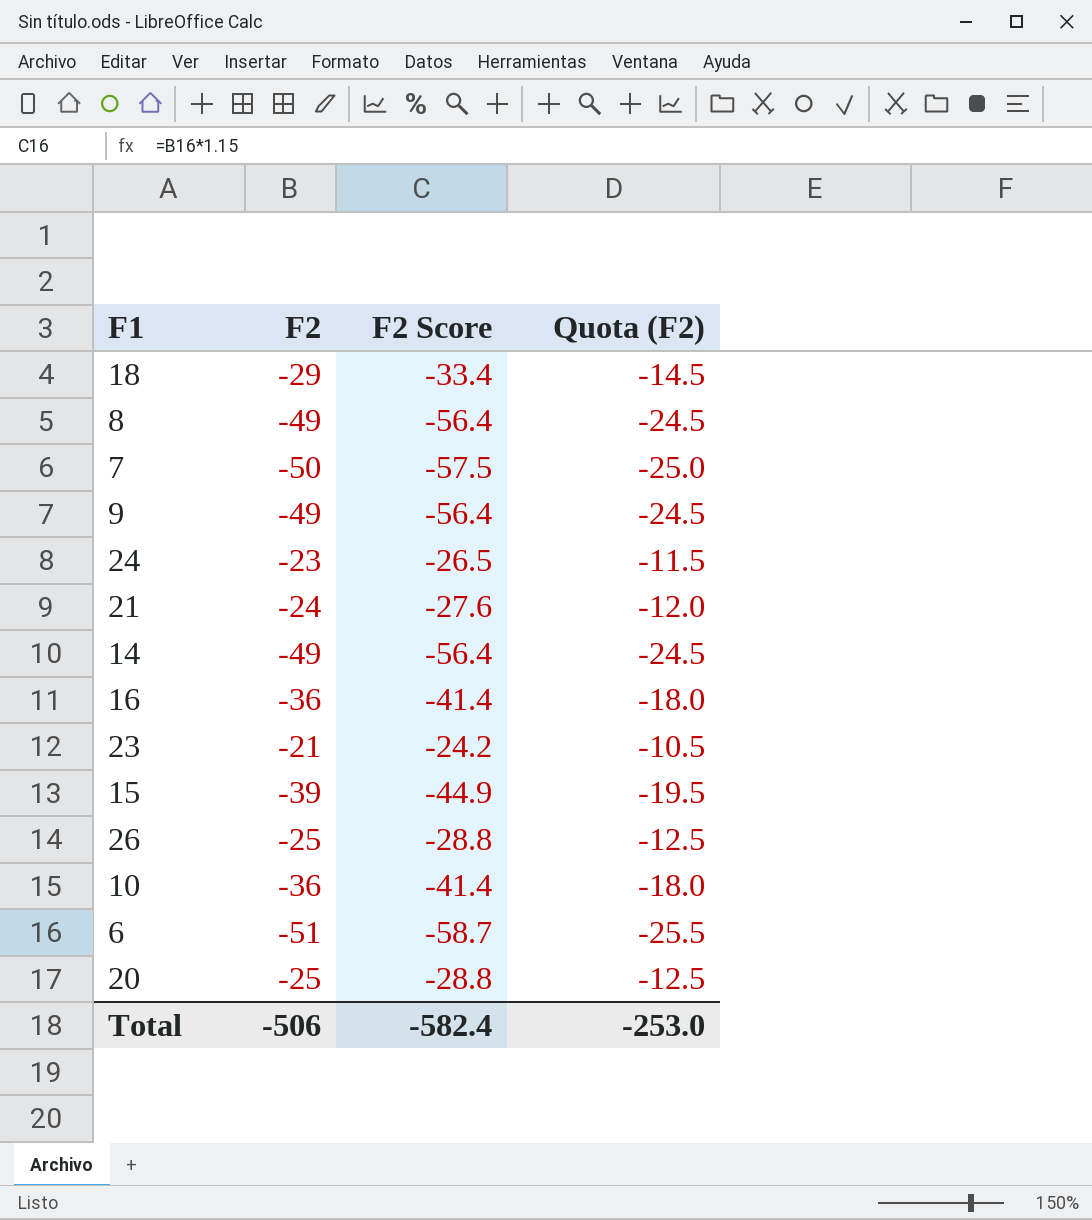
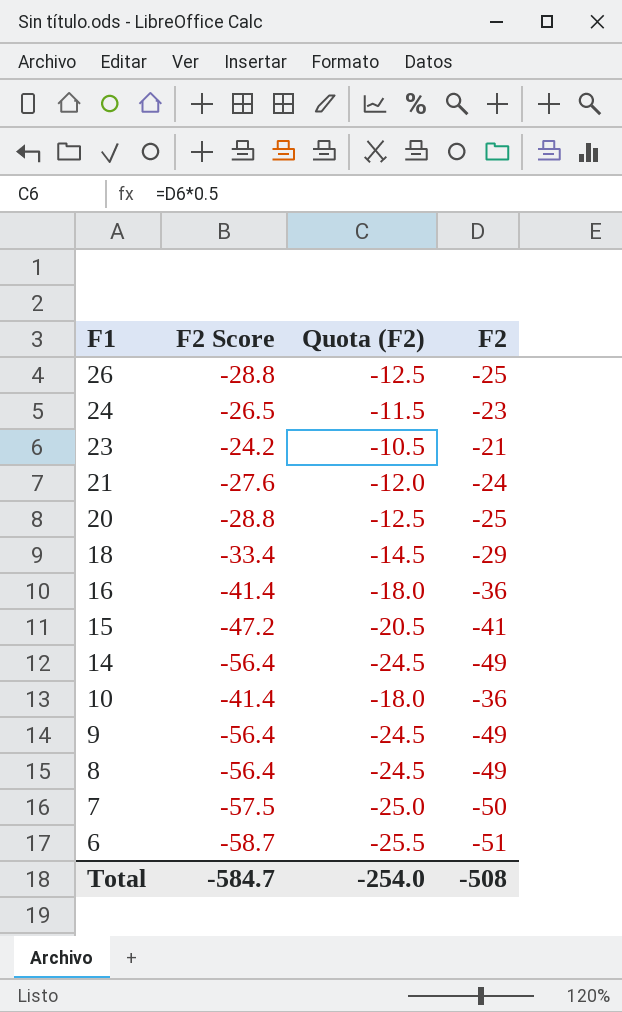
row order: none -> F1 descending
column F2 | position: 2 -> 4
15 | F2 Score: -44.9 -> -47.2
15 | Quota (F2): -19.5 -> -20.5
15 | F2: -39 -> -41
Total | F2 Score: -582.4 -> -584.7
Total | Quota (F2): -253.0 -> -254.0
Total | F2: -506 -> -508

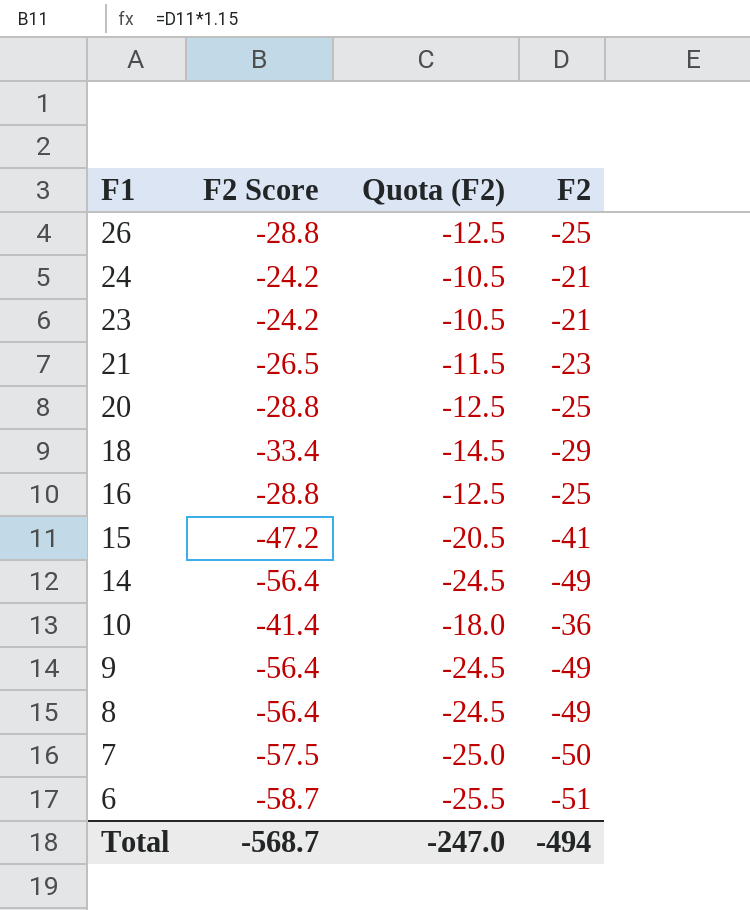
24 | F2 Score: -26.5 -> -24.2
24 | Quota (F2): -11.5 -> -10.5
24 | F2: -23 -> -21
21 | F2 Score: -27.6 -> -26.5
21 | Quota (F2): -12.0 -> -11.5
21 | F2: -24 -> -23
16 | F2 Score: -41.4 -> -28.8
16 | Quota (F2): -18.0 -> -12.5
16 | F2: -36 -> -25
Total | F2 Score: -584.7 -> -568.7
Total | Quota (F2): -254.0 -> -247.0
Total | F2: -508 -> -494

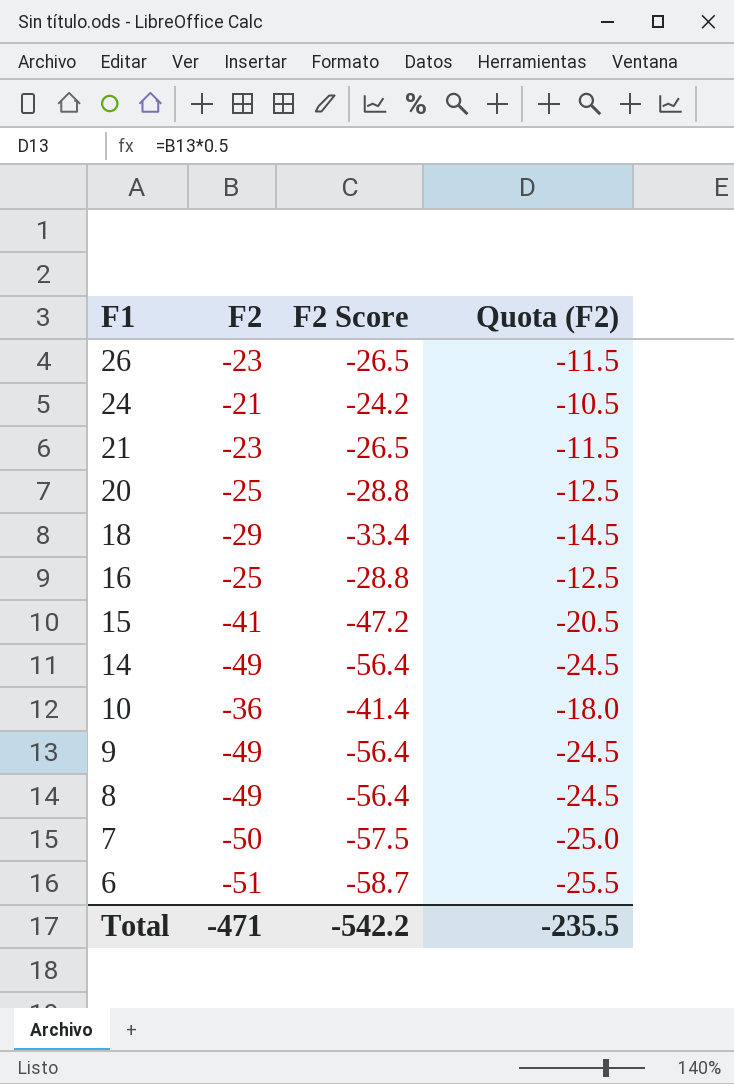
column F2 | position: 4 -> 2
row 23: -24.2 | -10.5 | -21 -> none
26 | F2: -25 -> -23
26 | F2 Score: -28.8 -> -26.5
26 | Quota (F2): -12.5 -> -11.5
Total | F2: -494 -> -471
Total | F2 Score: -568.7 -> -542.2
Total | Quota (F2): -247.0 -> -235.5

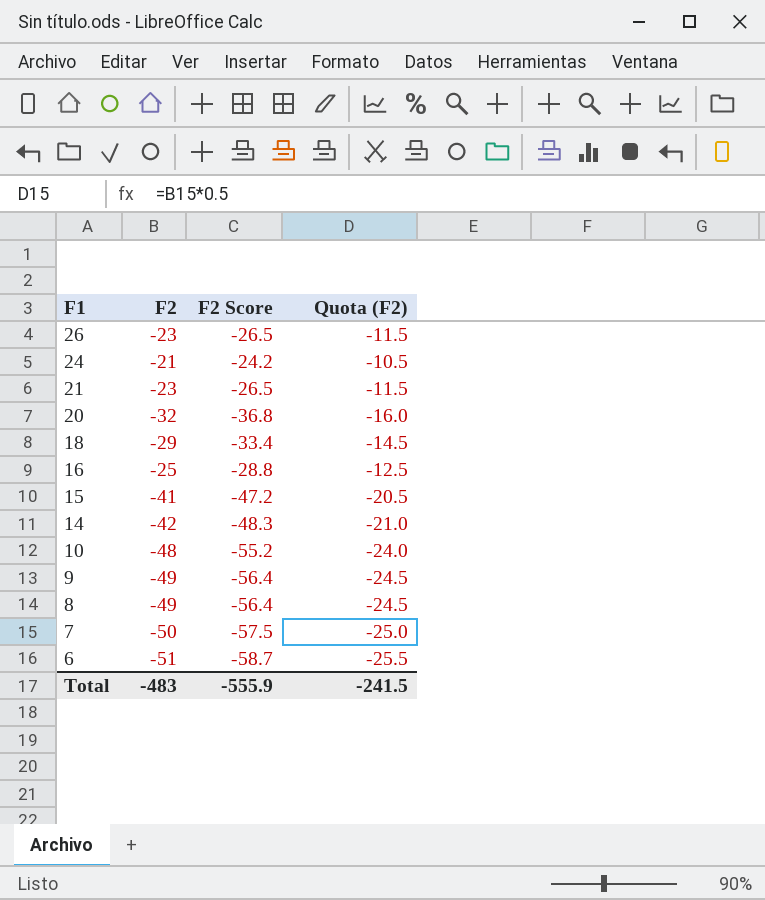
20 | F2: -25 -> -32
20 | F2 Score: -28.8 -> -36.8
20 | Quota (F2): -12.5 -> -16.0
14 | F2: -49 -> -42
14 | F2 Score: -56.4 -> -48.3
14 | Quota (F2): -24.5 -> -21.0
10 | F2: -36 -> -48
10 | F2 Score: -41.4 -> -55.2
10 | Quota (F2): -18.0 -> -24.0
Total | F2: -471 -> -483
Total | F2 Score: -542.2 -> -555.9
Total | Quota (F2): -235.5 -> -241.5

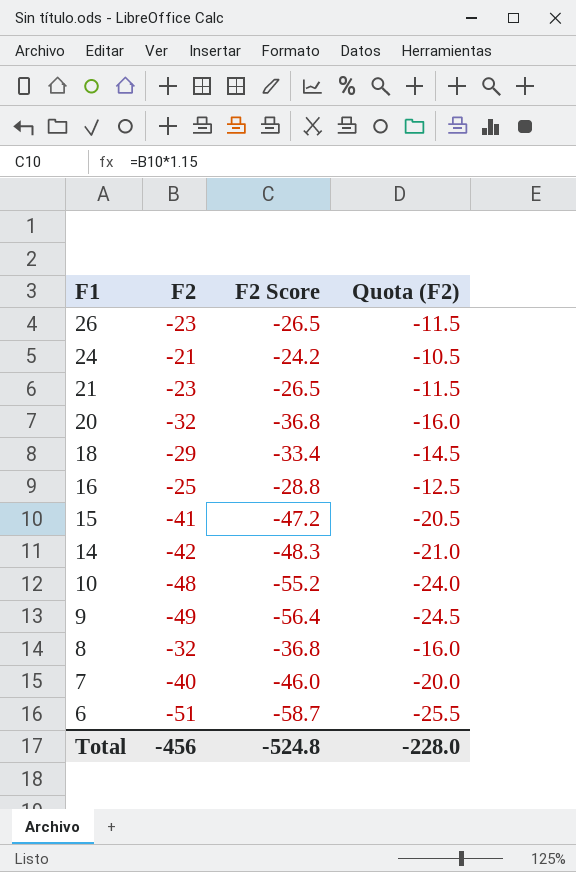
8 | F2: -49 -> -32
8 | F2 Score: -56.4 -> -36.8
8 | Quota (F2): -24.5 -> -16.0
7 | F2: -50 -> -40
7 | F2 Score: -57.5 -> -46.0
7 | Quota (F2): -25.0 -> -20.0
Total | F2: -483 -> -456
Total | F2 Score: -555.9 -> -524.8
Total | Quota (F2): -241.5 -> -228.0

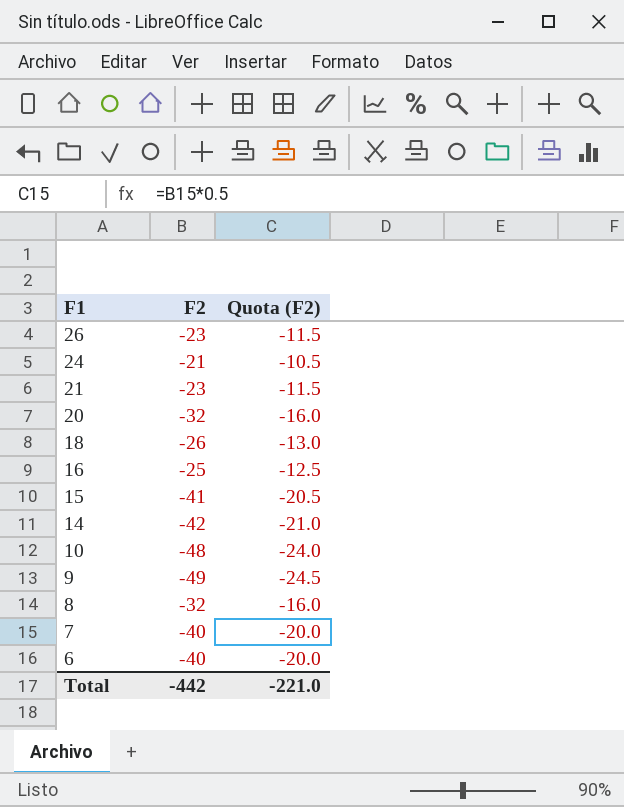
column F2 Score | formula: [F2] * 1.15 -> none
18 | F2: -29 -> -26
18 | Quota (F2): -14.5 -> -13.0
6 | F2: -51 -> -40
6 | Quota (F2): -25.5 -> -20.0
Total | F2: -456 -> -442
Total | Quota (F2): -228.0 -> -221.0

